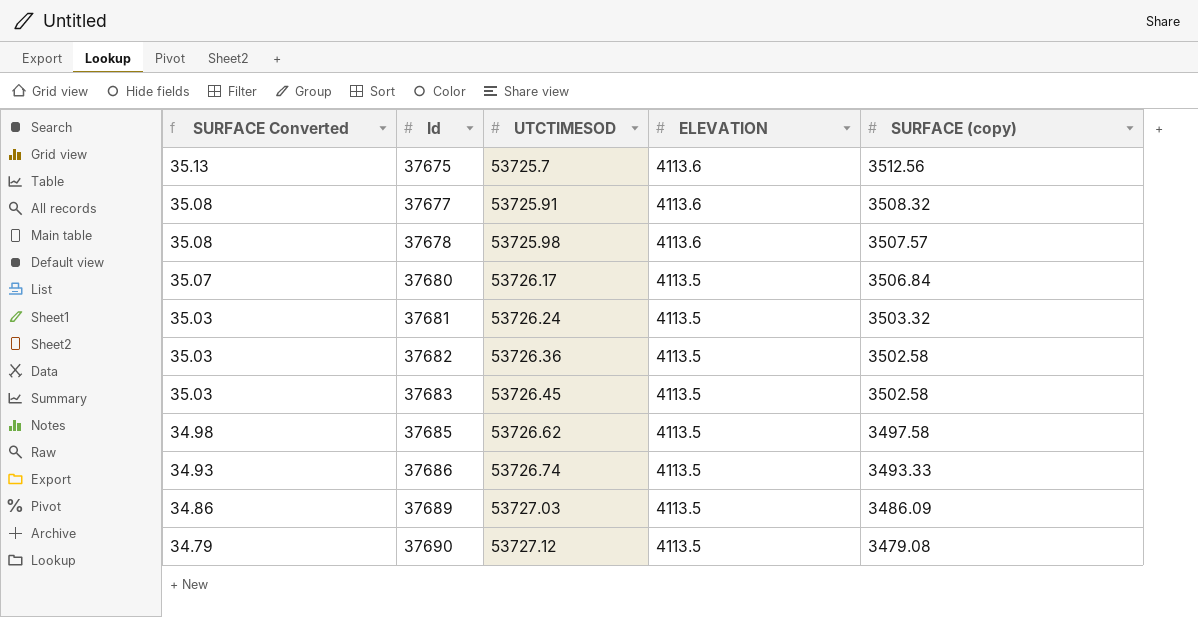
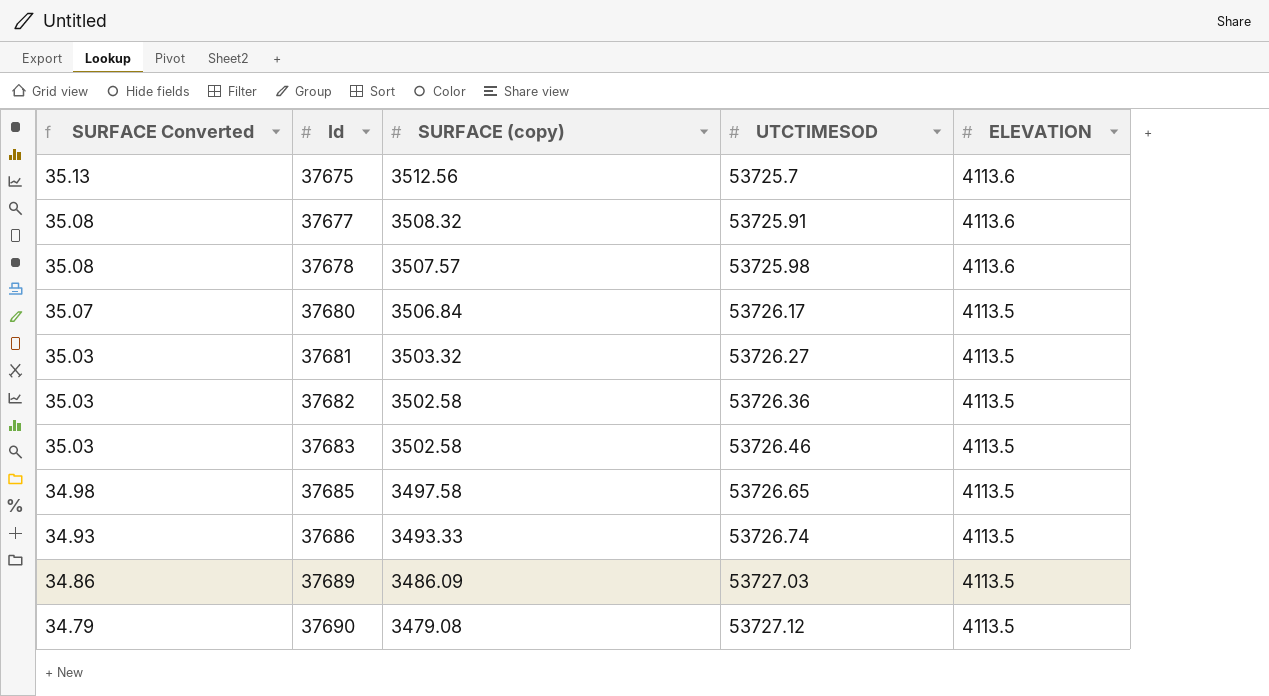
column SURFACE (copy) | position: 5 -> 3
37681 | UTCTIMESOD: 53726.24 -> 53726.27
37683 | UTCTIMESOD: 53726.45 -> 53726.46
37685 | UTCTIMESOD: 53726.62 -> 53726.65

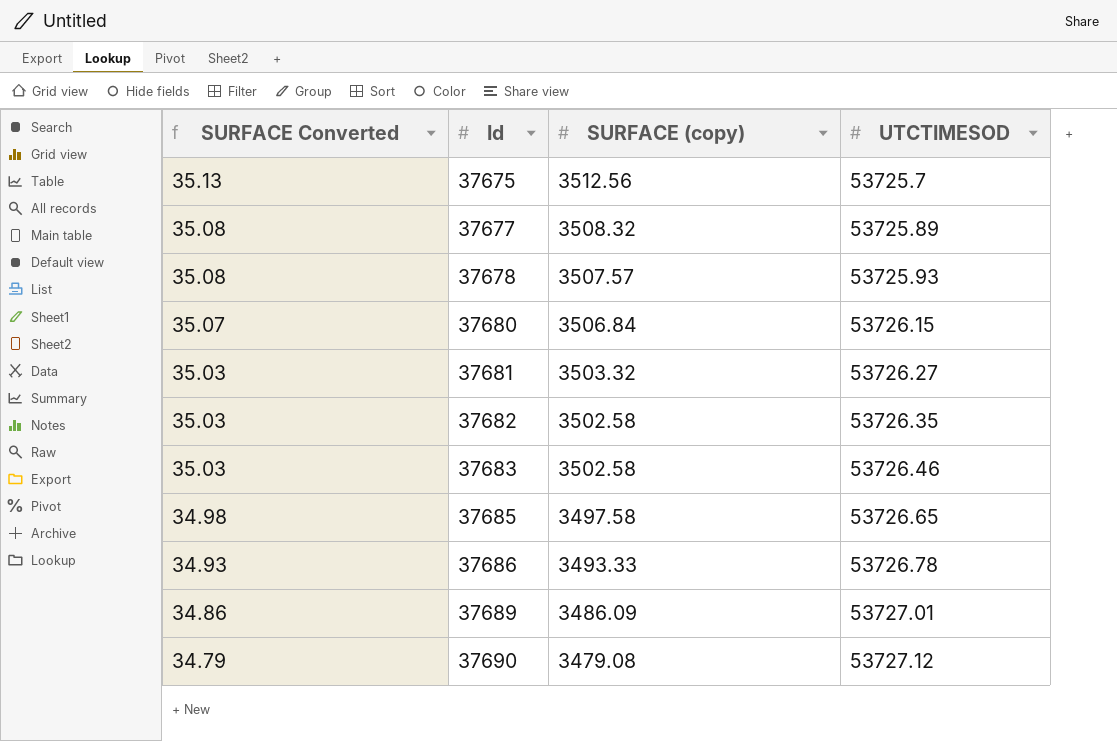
column ELEVATION | position: 5 -> none
37677 | UTCTIMESOD: 53725.91 -> 53725.89
37678 | UTCTIMESOD: 53725.98 -> 53725.93
37680 | UTCTIMESOD: 53726.17 -> 53726.15
37682 | UTCTIMESOD: 53726.36 -> 53726.35
37686 | UTCTIMESOD: 53726.74 -> 53726.78
37689 | UTCTIMESOD: 53727.03 -> 53727.01

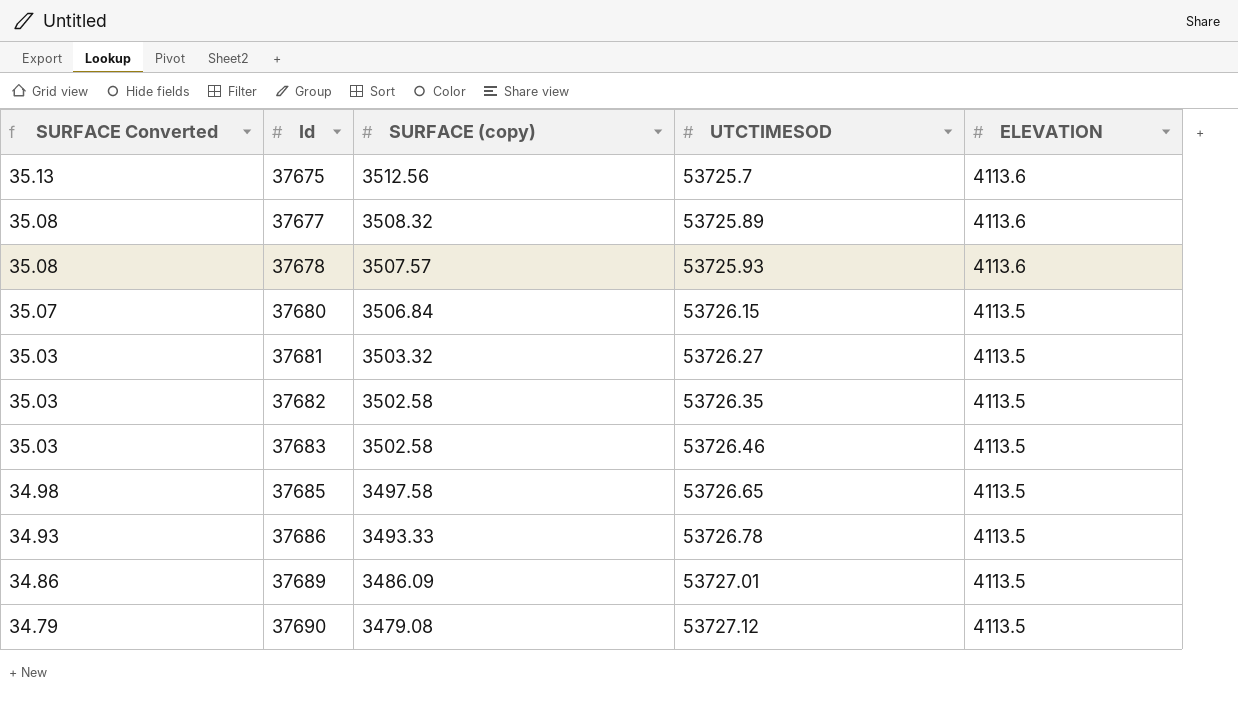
column ELEVATION | position: none -> 5

